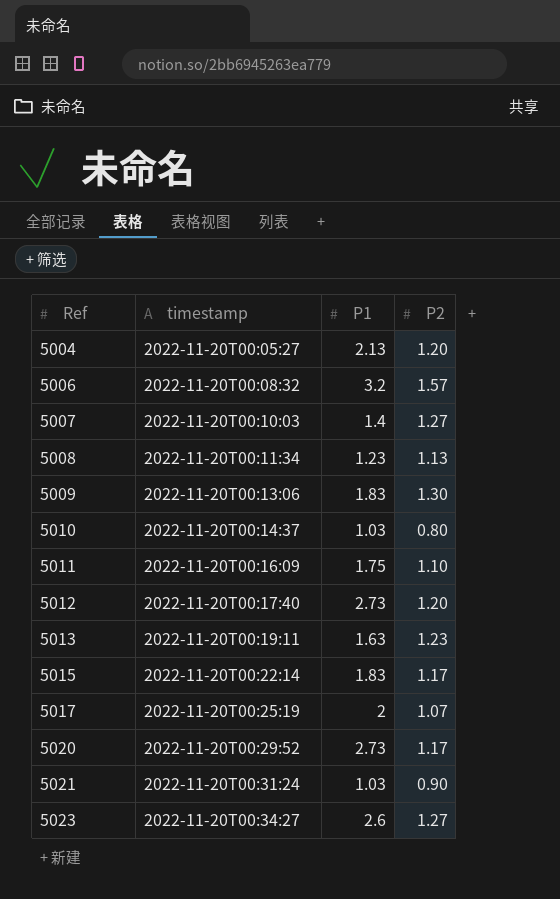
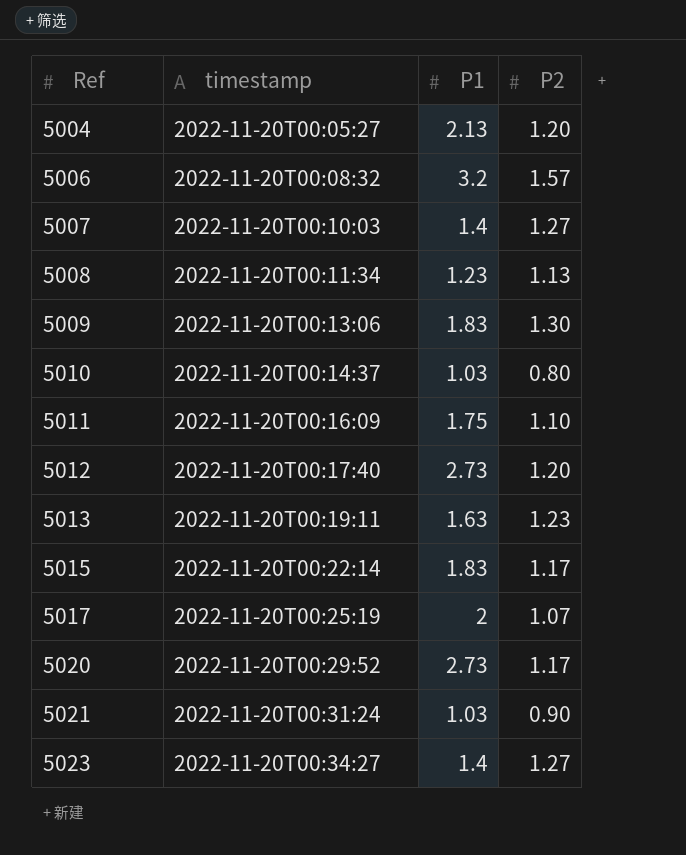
5023 | P1: 2.6 -> 1.4

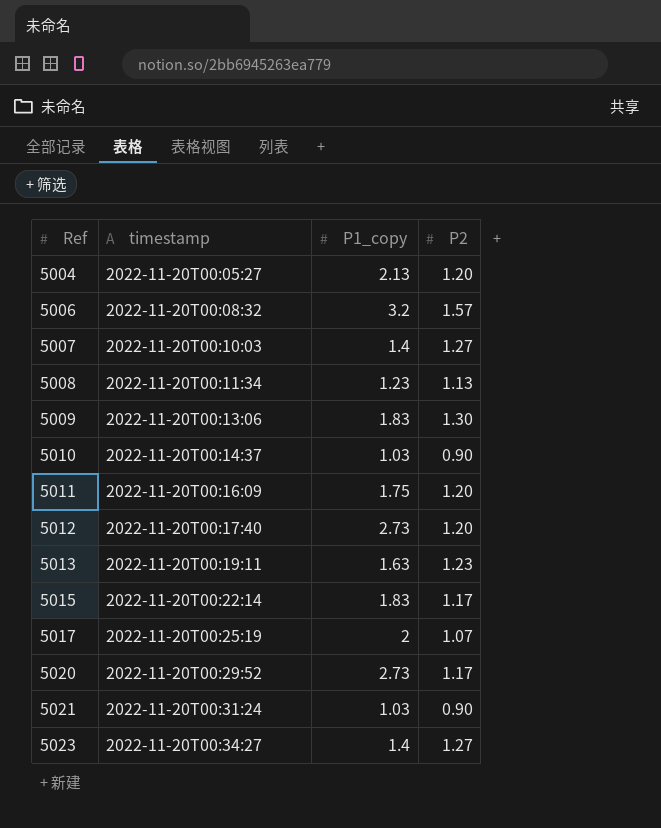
column name: P1 -> P1_copy
5010 | P2: 0.80 -> 0.90
5011 | P2: 1.10 -> 1.20

